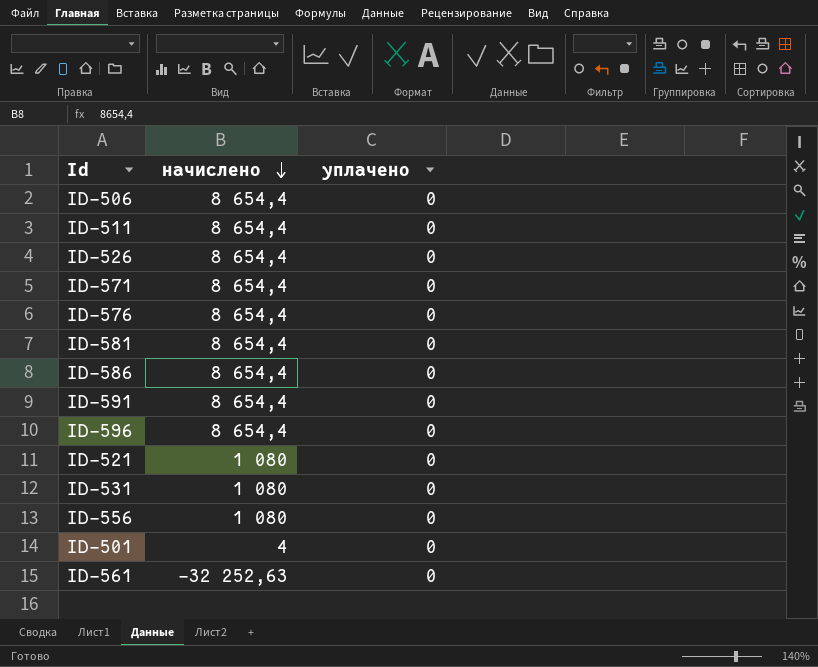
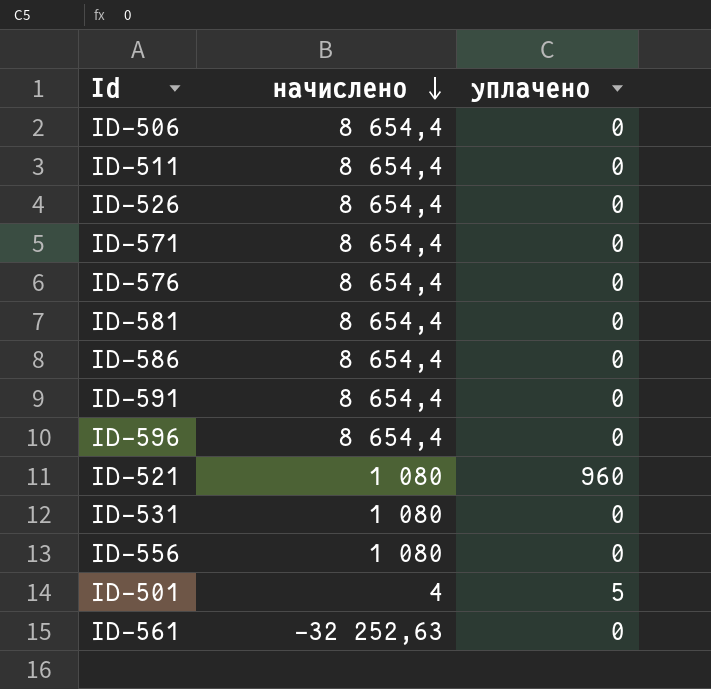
ID-521 | уплачено: 0 -> 960
ID-501 | уплачено: 0 -> 5

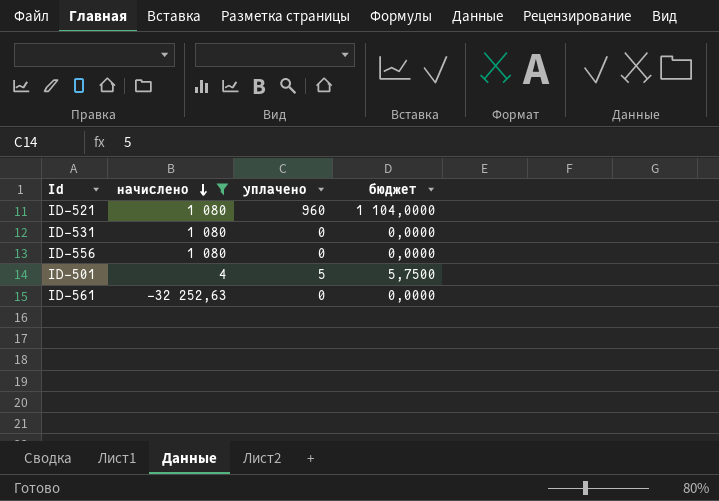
filter: none -> начислено != 8 654,4
column бюджет | formula: none -> [уплачено] * 1,15

